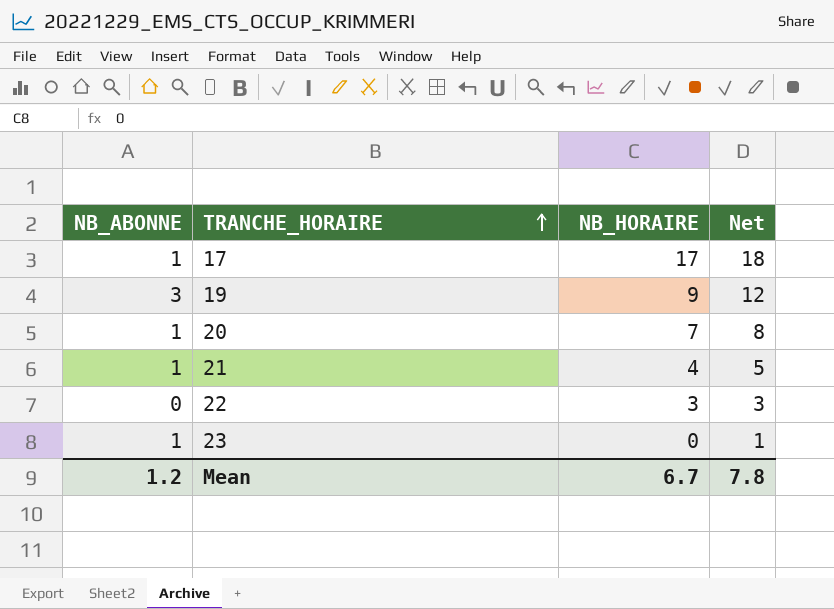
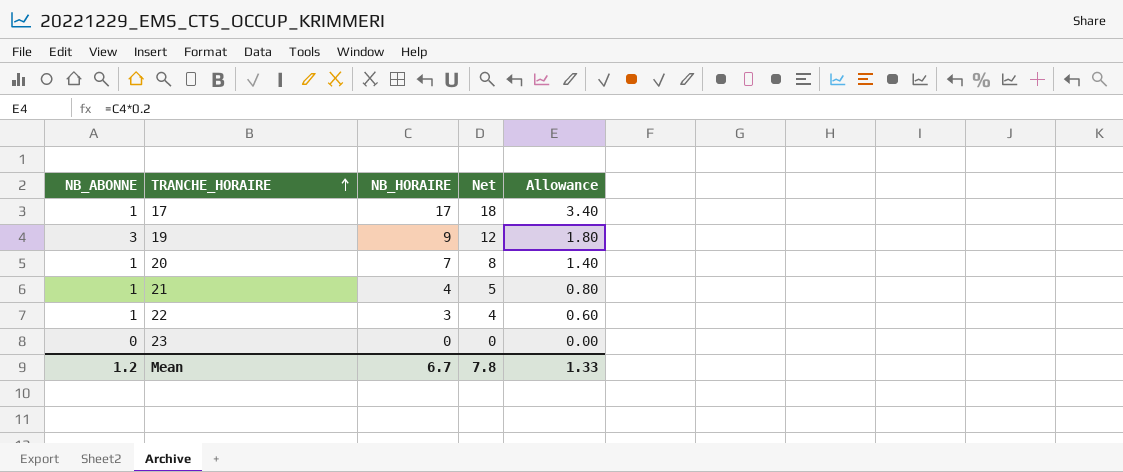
column Allowance | formula: none -> [NB_HORAIRE] * 0.2
22 | NB_ABONNE: 0 -> 1
22 | Net: 3 -> 4
23 | NB_ABONNE: 1 -> 0
23 | Net: 1 -> 0

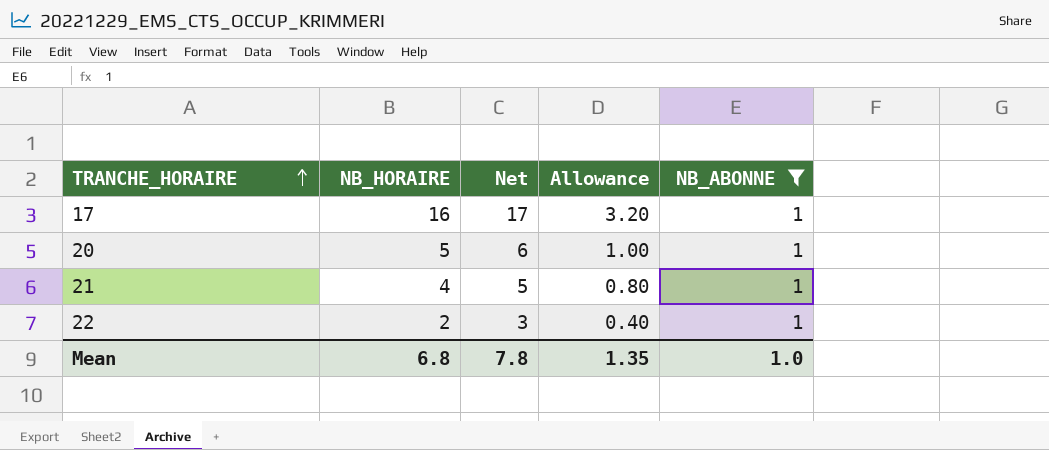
filter: none -> NB_ABONNE = 1
column NB_ABONNE | position: 1 -> 5
17 | NB_HORAIRE: 17 -> 16
17 | Net: 18 -> 17
17 | Allowance: 3.40 -> 3.20
20 | NB_HORAIRE: 7 -> 5
20 | Net: 8 -> 6
20 | Allowance: 1.40 -> 1.00
22 | NB_HORAIRE: 3 -> 2
22 | Net: 4 -> 3
22 | Allowance: 0.60 -> 0.40
Mean | NB_HORAIRE: 6.7 -> 6.8
Mean | Allowance: 1.33 -> 1.35
Mean | NB_ABONNE: 1.2 -> 1.0

